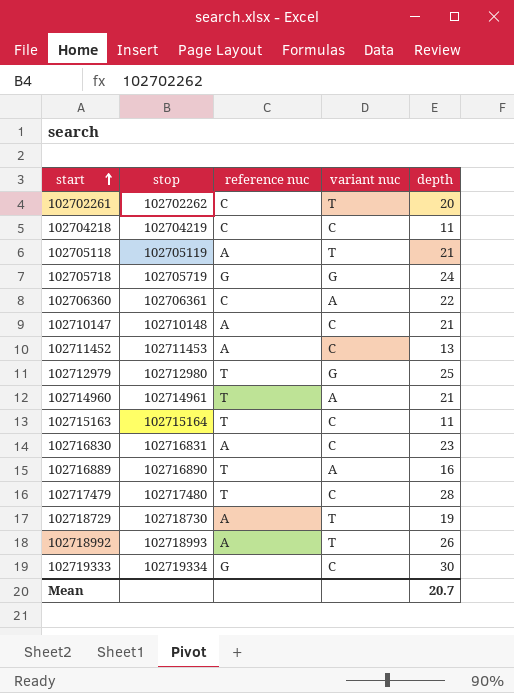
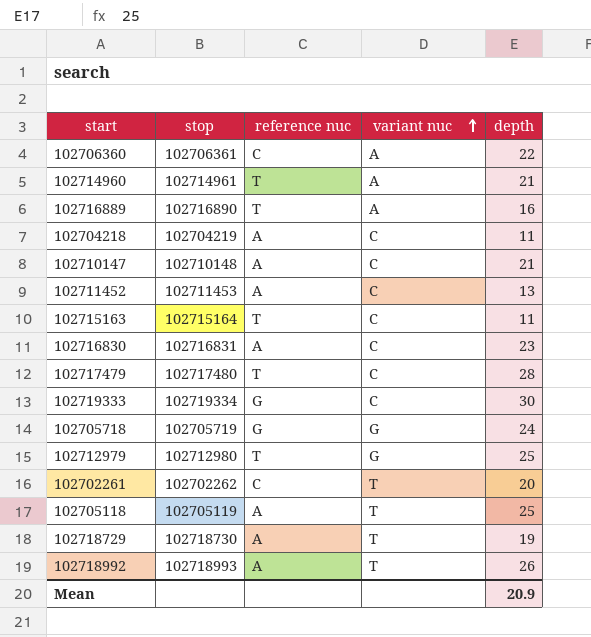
row order: start ascending -> variant nuc ascending
102704218 | reference nuc: C -> A
102705118 | depth: 21 -> 25
Mean | depth: 20.7 -> 20.9

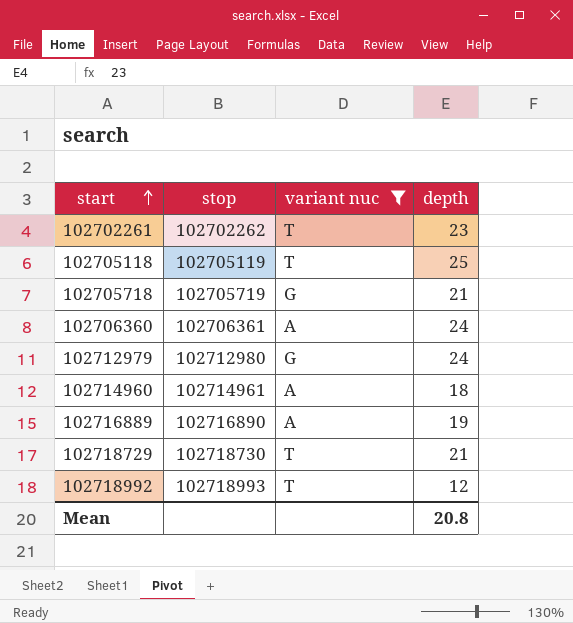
filter: none -> variant nuc != C
row order: variant nuc ascending -> start ascending
column reference nuc | position: 3 -> none
102702261 | depth: 20 -> 23
102705718 | depth: 24 -> 21
102706360 | depth: 22 -> 24
102712979 | depth: 25 -> 24
102714960 | depth: 21 -> 18
102716889 | depth: 16 -> 19
102718729 | depth: 19 -> 21
102718992 | depth: 26 -> 12
Mean | depth: 20.9 -> 20.8

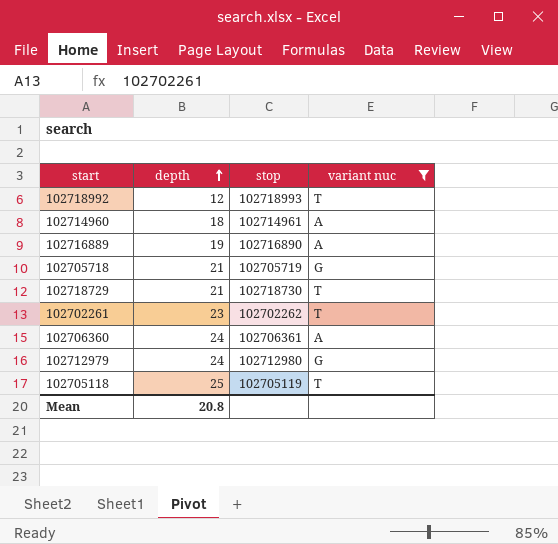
row order: start ascending -> depth ascending
column depth | position: 4 -> 2

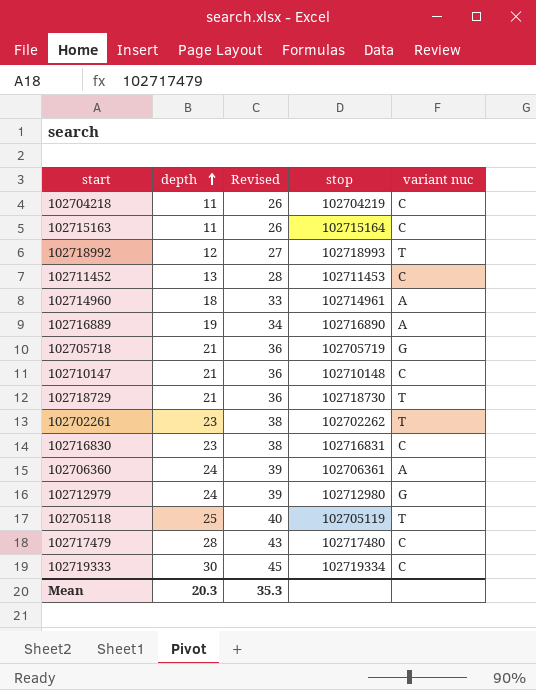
filter: variant nuc != C -> none
column Revised | formula: none -> [depth] + 15
Mean | depth: 20.8 -> 20.3

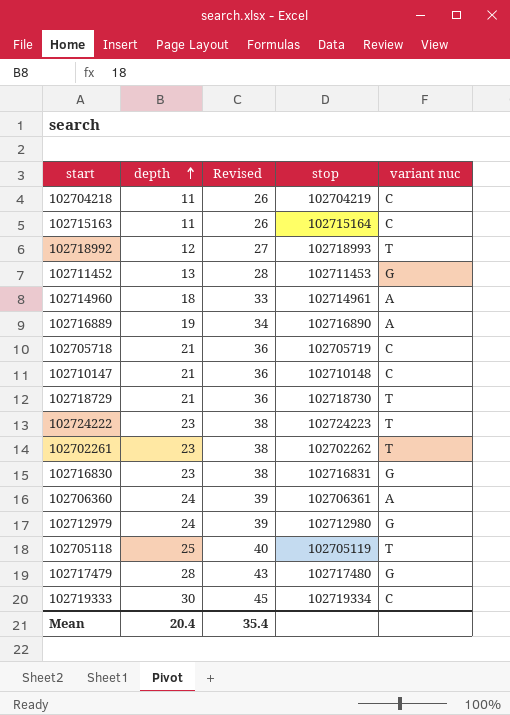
102711452 | variant nuc: C -> G
102705718 | variant nuc: G -> C
row 102724222: none -> 23 | 38 | 102724223 | T
102716830 | variant nuc: C -> G
102717479 | variant nuc: C -> G
Mean | depth: 20.3 -> 20.4
Mean | Revised: 35.3 -> 35.4

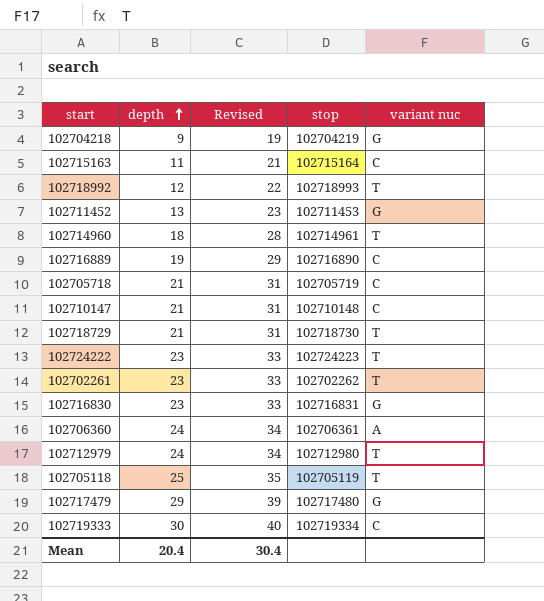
column Revised | formula: [depth] + 15 -> [depth] + 10
102704218 | depth: 11 -> 9
102704218 | variant nuc: C -> G
102714960 | variant nuc: A -> T
102716889 | variant nuc: A -> C
102712979 | variant nuc: G -> T
102717479 | depth: 28 -> 29
Mean | Revised: 35.4 -> 30.4

